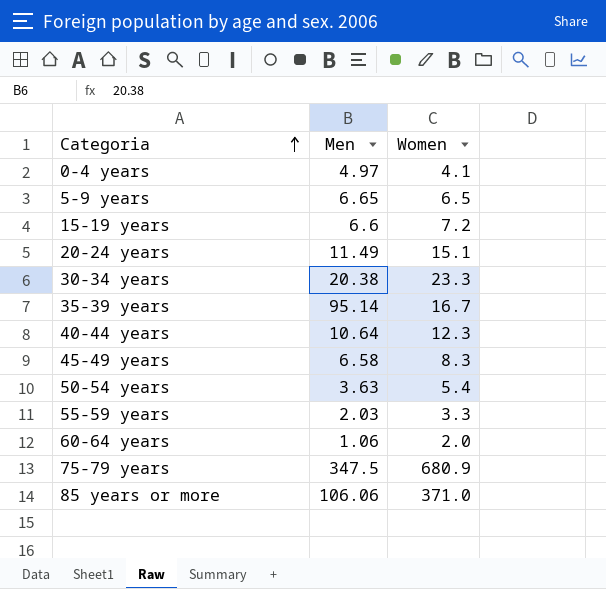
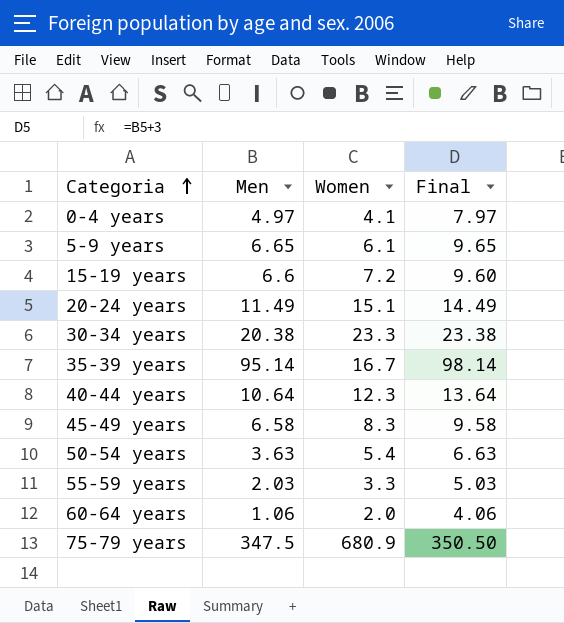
column Final | formula: none -> [Men] + 3
row 85 years or more: 106.06 | 371.0 -> none
5-9 years | Women: 6.5 -> 6.1

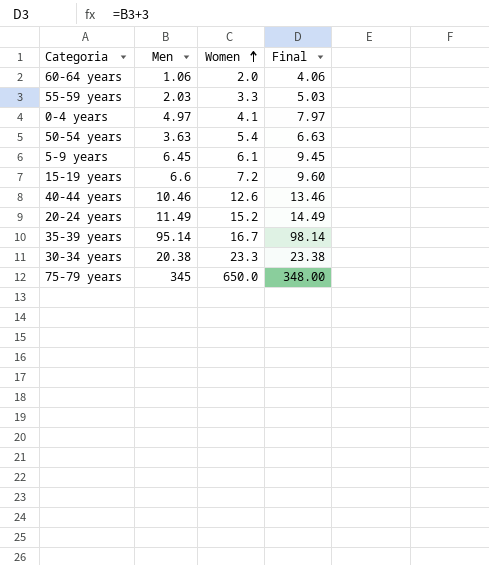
row order: Categoria ascending -> Women ascending
row 45-49 years: 6.58 | 8.3 | 9.58 -> none
5-9 years | Men: 6.65 -> 6.45
5-9 years | Final: 9.65 -> 9.45
40-44 years | Men: 10.64 -> 10.46
40-44 years | Women: 12.3 -> 12.6
40-44 years | Final: 13.64 -> 13.46
20-24 years | Women: 15.1 -> 15.2
75-79 years | Men: 347.5 -> 345
75-79 years | Women: 680.9 -> 650.0
75-79 years | Final: 350.50 -> 348.00

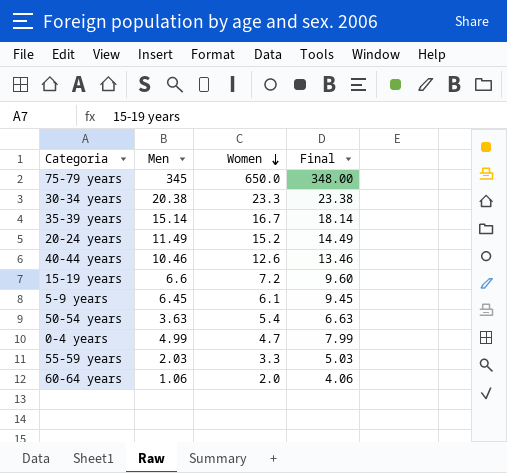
row order: Women ascending -> Women descending
35-39 years | Men: 95.14 -> 15.14
35-39 years | Final: 98.14 -> 18.14
0-4 years | Men: 4.97 -> 4.99
0-4 years | Women: 4.1 -> 4.7
0-4 years | Final: 7.97 -> 7.99

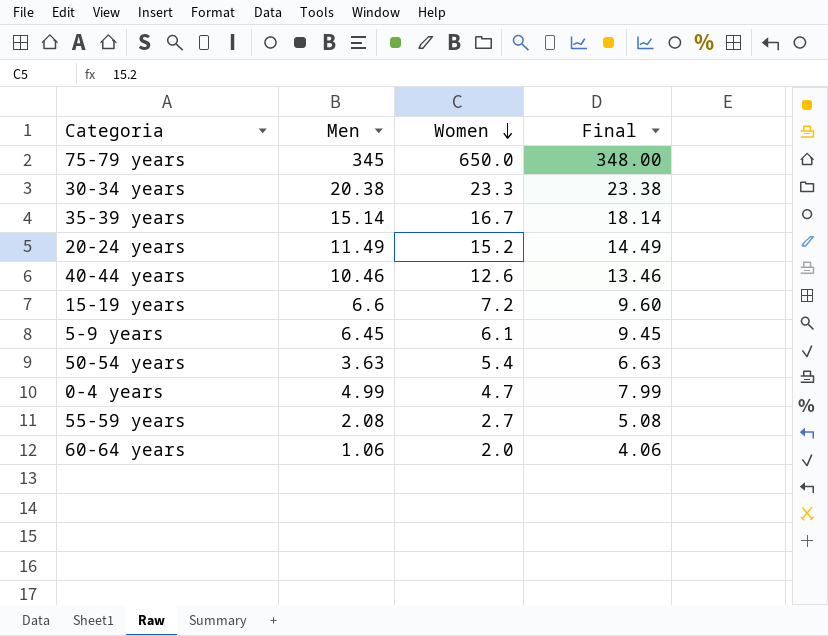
55-59 years | Men: 2.03 -> 2.08
55-59 years | Women: 3.3 -> 2.7
55-59 years | Final: 5.03 -> 5.08

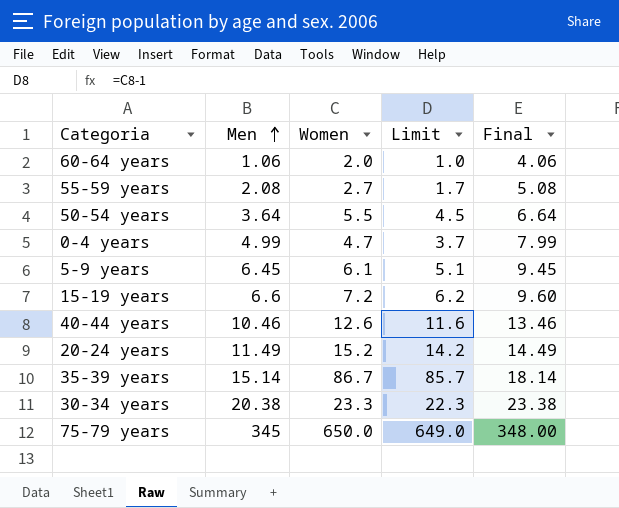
row order: Women descending -> Men ascending
column Limit | formula: none -> [Women] - 1
50-54 years | Men: 3.63 -> 3.64
50-54 years | Women: 5.4 -> 5.5
50-54 years | Final: 6.63 -> 6.64
35-39 years | Women: 16.7 -> 86.7

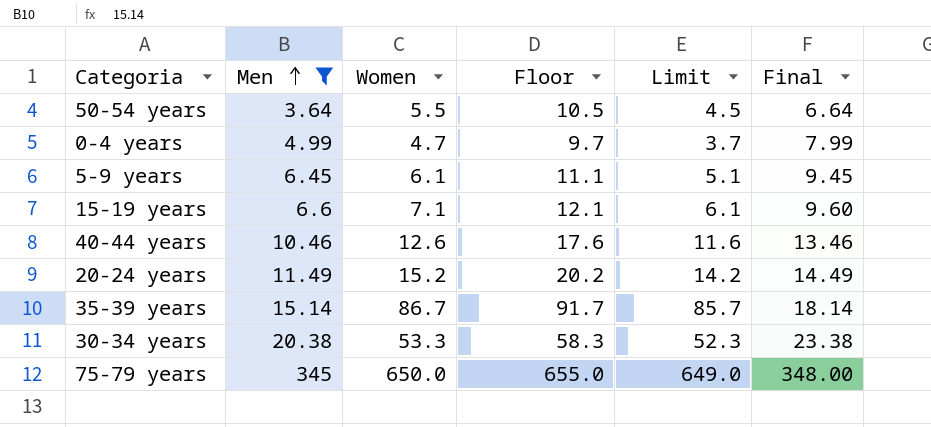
filter: none -> Men >= 3.64
column Floor | formula: none -> [Women] + 5
15-19 years | Women: 7.2 -> 7.1
15-19 years | Limit: 6.2 -> 6.1
30-34 years | Women: 23.3 -> 53.3
30-34 years | Limit: 22.3 -> 52.3

